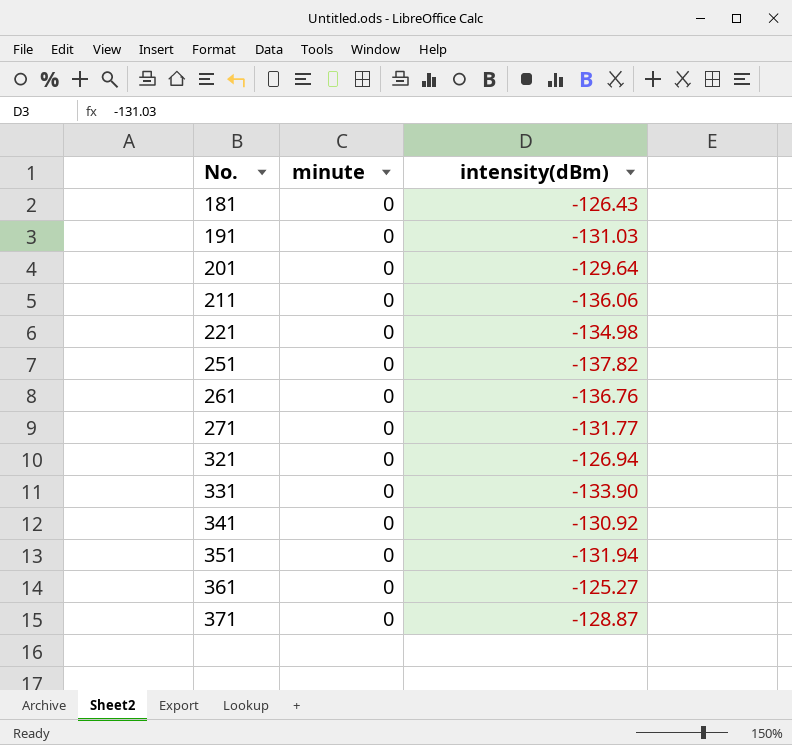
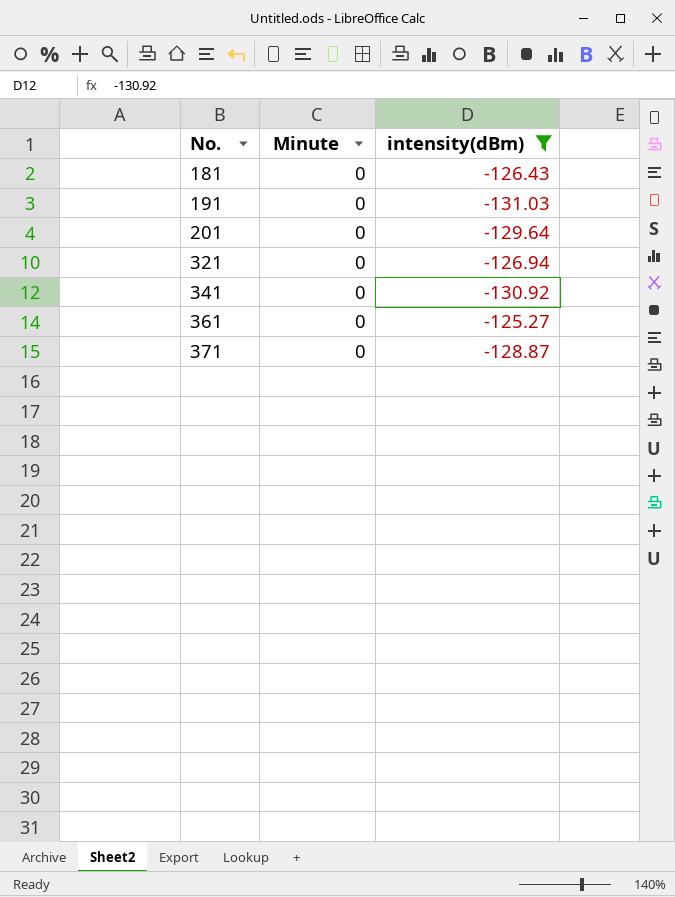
filter: none -> intensity(dBm) >= -131.03
column name: minute -> Minute

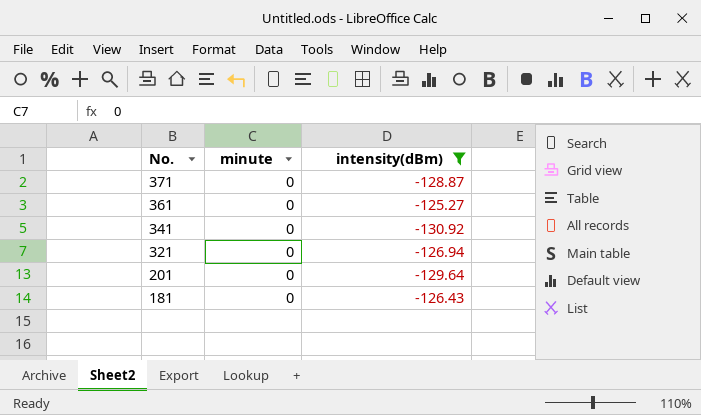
row order: No. ascending -> No. descending
column name: Minute -> minute
row 191: 0 | -131.03 -> none

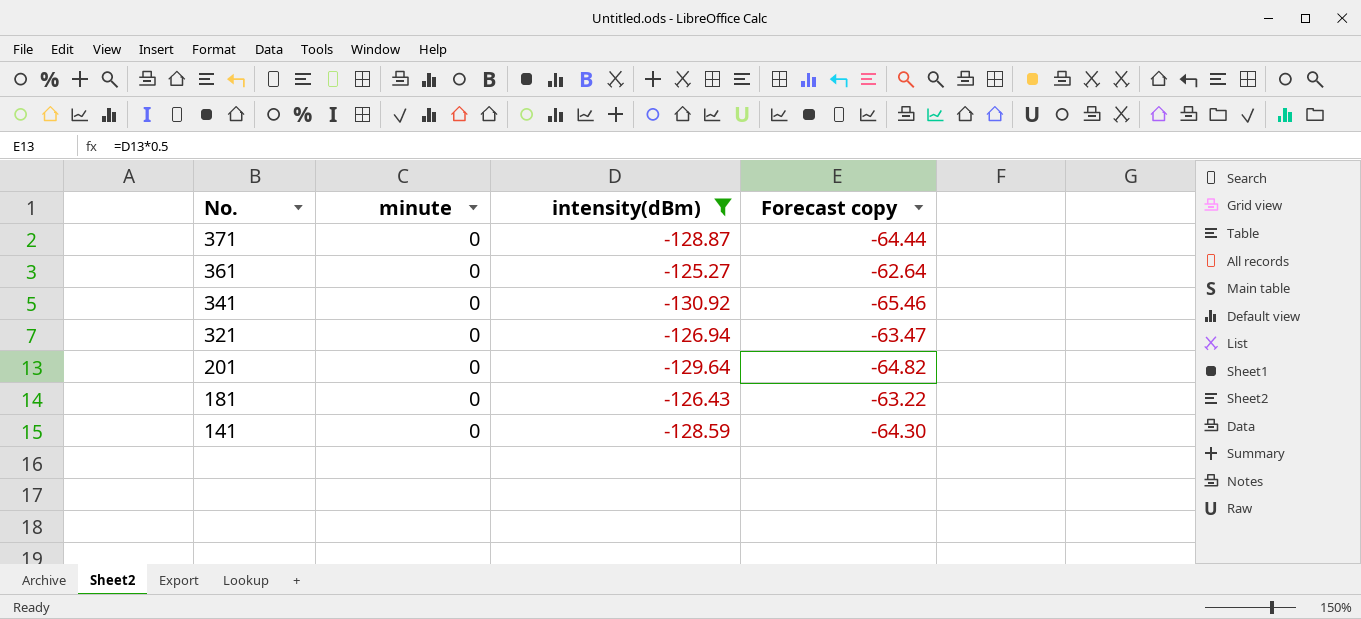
column Forecast copy | formula: none -> [intensity(dBm)] * 0.5
row 141: none -> 0 | -128.59 | -64.30

